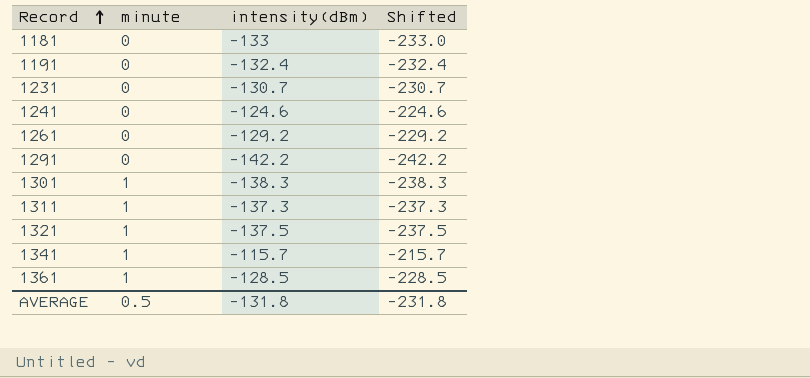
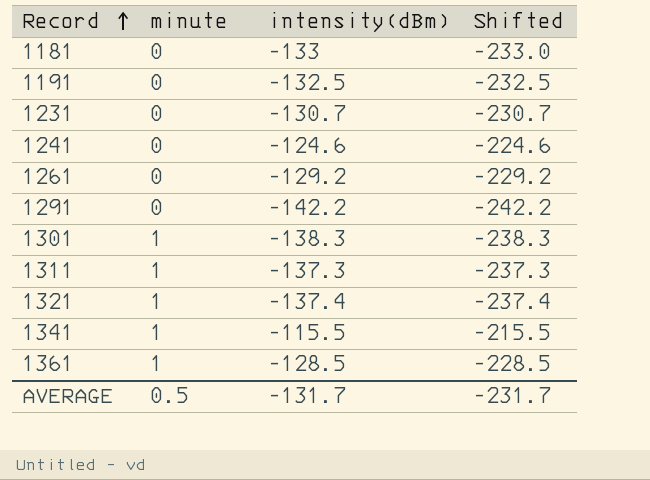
1191 | intensity(dBm): -132.4 -> -132.5
1191 | Shifted: -232.4 -> -232.5
1321 | intensity(dBm): -137.5 -> -137.4
1321 | Shifted: -237.5 -> -237.4
1341 | intensity(dBm): -115.7 -> -115.5
1341 | Shifted: -215.7 -> -215.5
AVERAGE | intensity(dBm): -131.8 -> -131.7
AVERAGE | Shifted: -231.8 -> -231.7

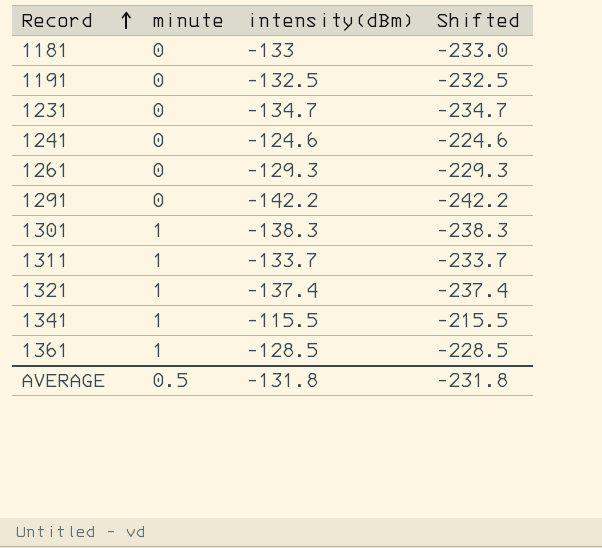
1231 | intensity(dBm): -130.7 -> -134.7
1231 | Shifted: -230.7 -> -234.7
1261 | intensity(dBm): -129.2 -> -129.3
1261 | Shifted: -229.2 -> -229.3
1311 | intensity(dBm): -137.3 -> -133.7
1311 | Shifted: -237.3 -> -233.7
AVERAGE | intensity(dBm): -131.7 -> -131.8
AVERAGE | Shifted: -231.7 -> -231.8

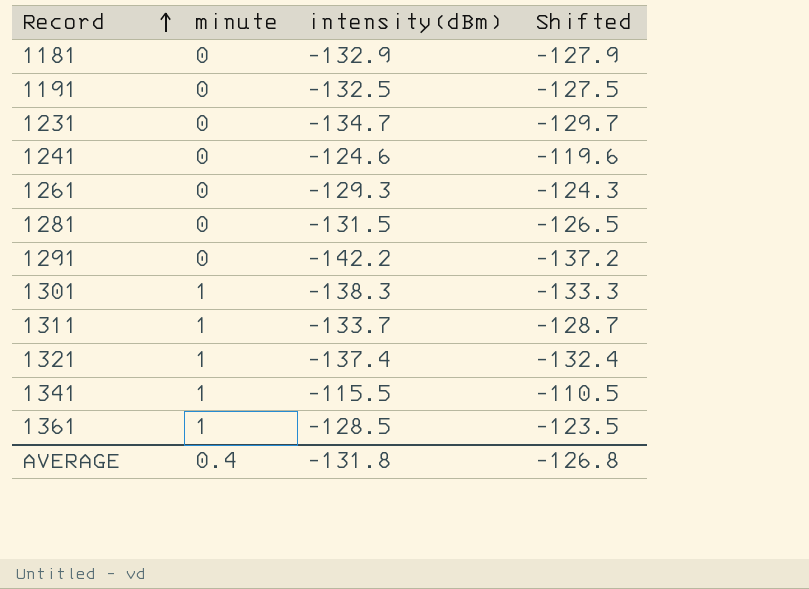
column Shifted | formula: [intensity(dBm)] - 100 -> [intensity(dBm)] + 5
1181 | intensity(dBm): -133 -> -132.9
row 1281: none -> 0 | -131.5 | -126.5
AVERAGE | minute: 0.5 -> 0.4
AVERAGE | Shifted: -231.8 -> -126.8

